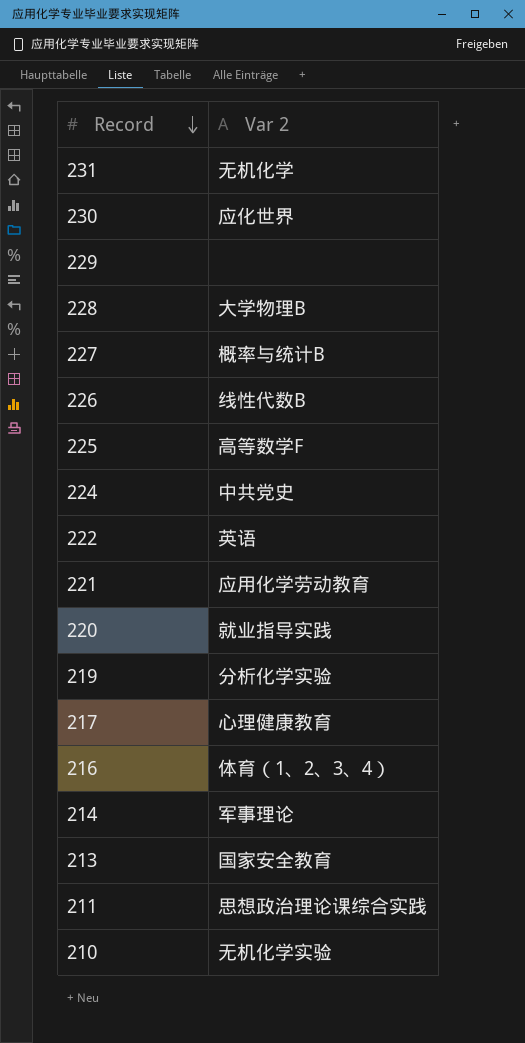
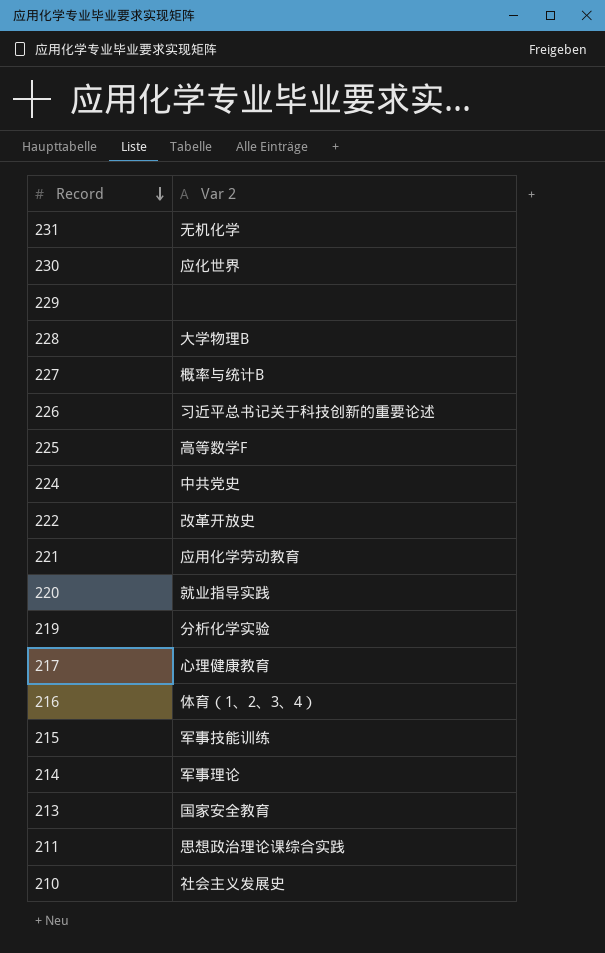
226 | Var 2: 线性代数B -> 习近平总书记关于科技创新的重要论述
222 | Var 2: 英语 -> 改革开放史
row 215: none -> 军事技能训练
210 | Var 2: 无机化学实验 -> 社会主义发展史

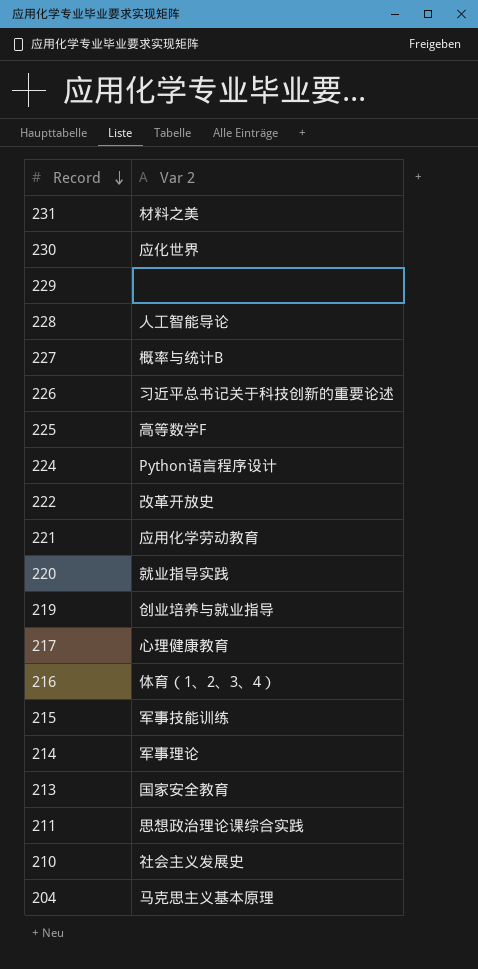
231 | Var 2: 无机化学 -> 材料之美
228 | Var 2: 大学物理B -> 人工智能导论
224 | Var 2: 中共党史 -> Python语言程序设计
219 | Var 2: 分析化学实验 -> 创业培养与就业指导
row 204: none -> 马克思主义基本原理

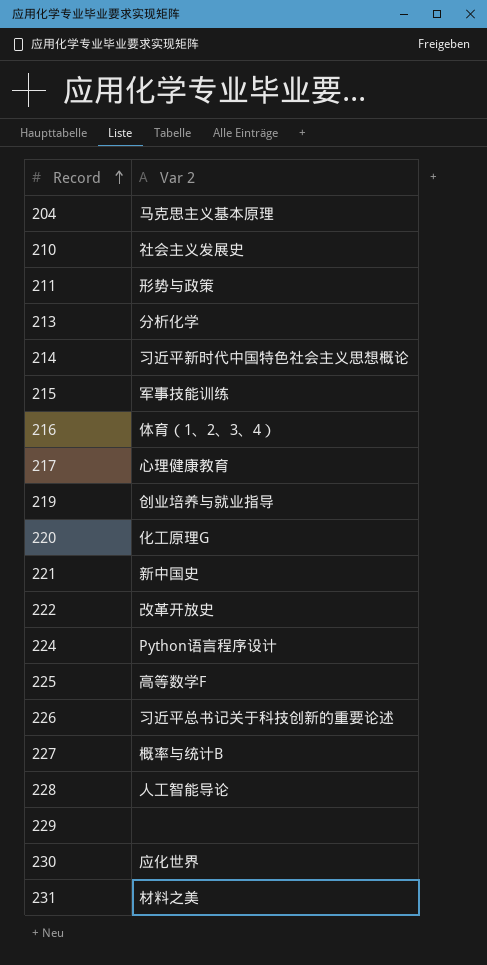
row order: Record descending -> Record ascending
211 | Var 2: 思想政治理论课综合实践 -> 形势与政策
213 | Var 2: 国家安全教育 -> 分析化学
214 | Var 2: 军事理论 -> 习近平新时代中国特色社会主义思想概论
220 | Var 2: 就业指导实践 -> 化工原理G
221 | Var 2: 应用化学劳动教育 -> 新中国史

